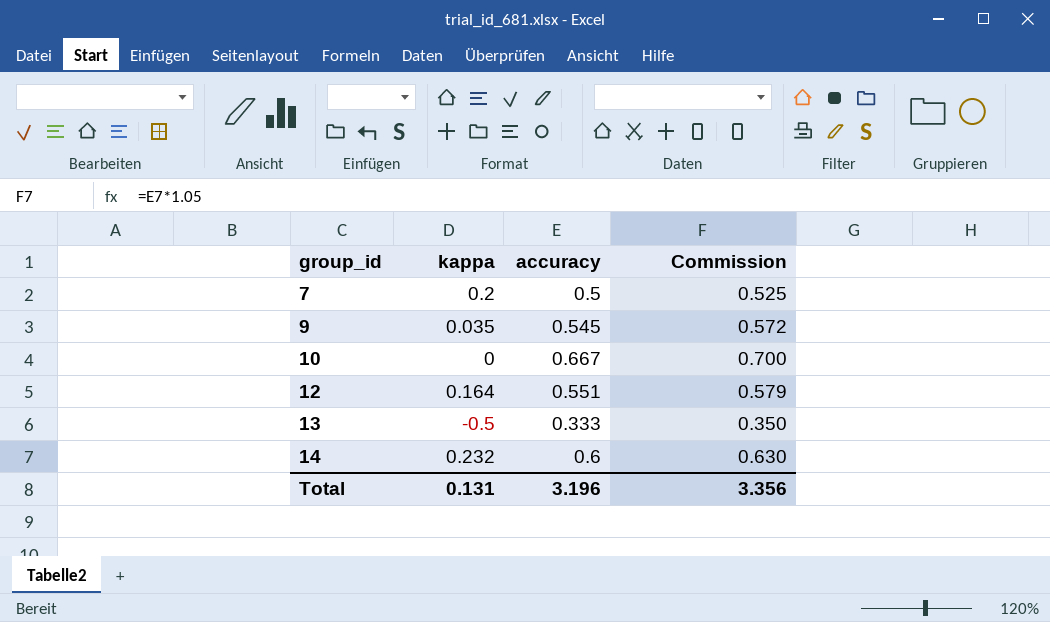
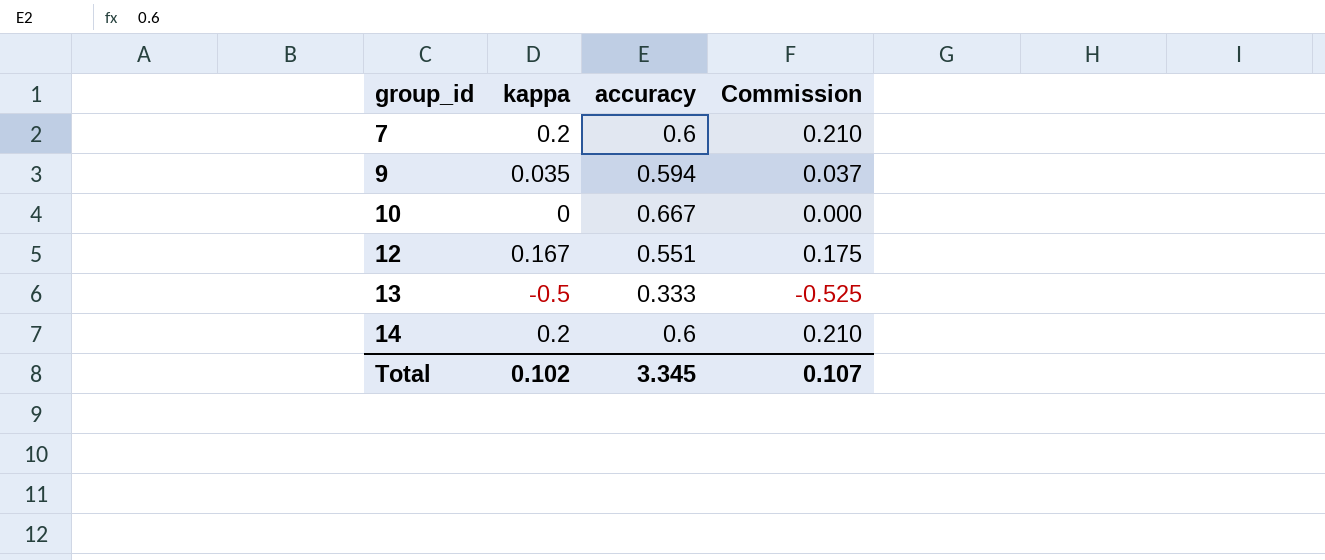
column Commission | formula: [accuracy] * 1.05 -> [kappa] * 1.05
7 | accuracy: 0.5 -> 0.6
9 | accuracy: 0.545 -> 0.594
12 | kappa: 0.164 -> 0.167
14 | kappa: 0.232 -> 0.2
Total | kappa: 0.131 -> 0.102
Total | accuracy: 3.196 -> 3.345
Total | Commission: 3.356 -> 0.107

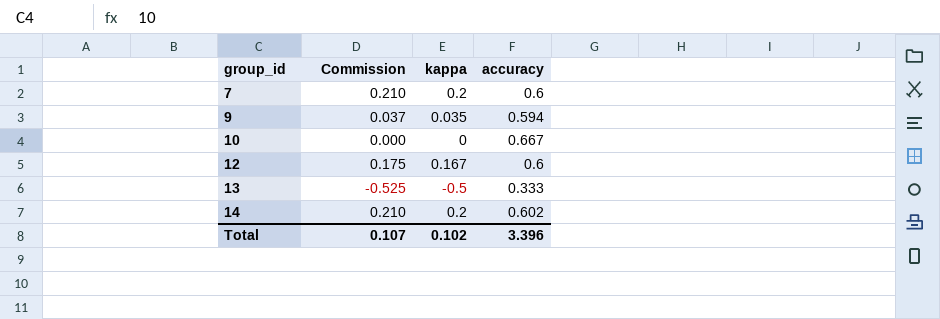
column Commission | position: 4 -> 2
12 | accuracy: 0.551 -> 0.6
14 | accuracy: 0.6 -> 0.602
Total | accuracy: 3.345 -> 3.396

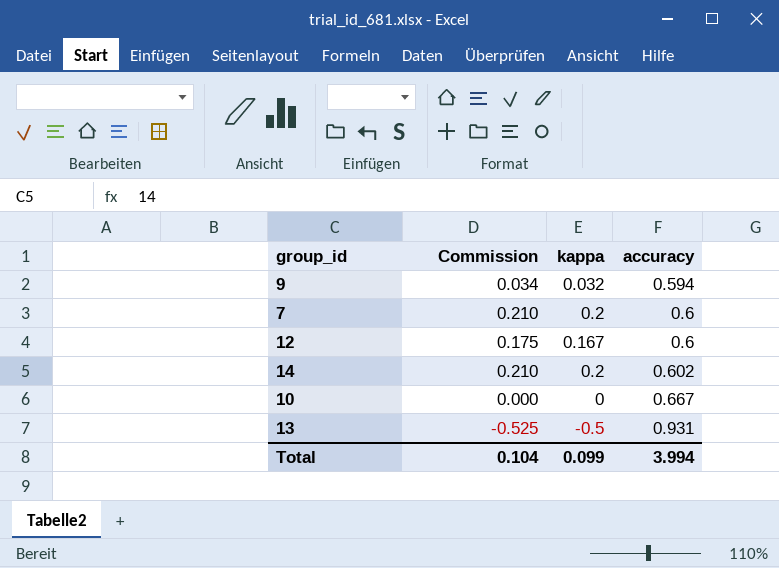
row order: group_id ascending -> accuracy ascending
9 | Commission: 0.037 -> 0.034
9 | kappa: 0.035 -> 0.032
13 | accuracy: 0.333 -> 0.931
Total | Commission: 0.107 -> 0.104
Total | kappa: 0.102 -> 0.099
Total | accuracy: 3.396 -> 3.994

